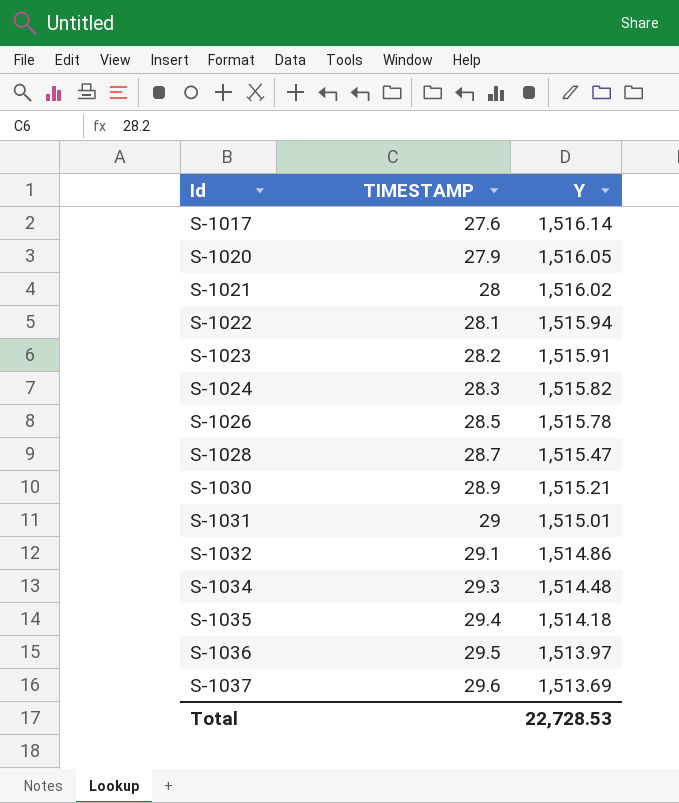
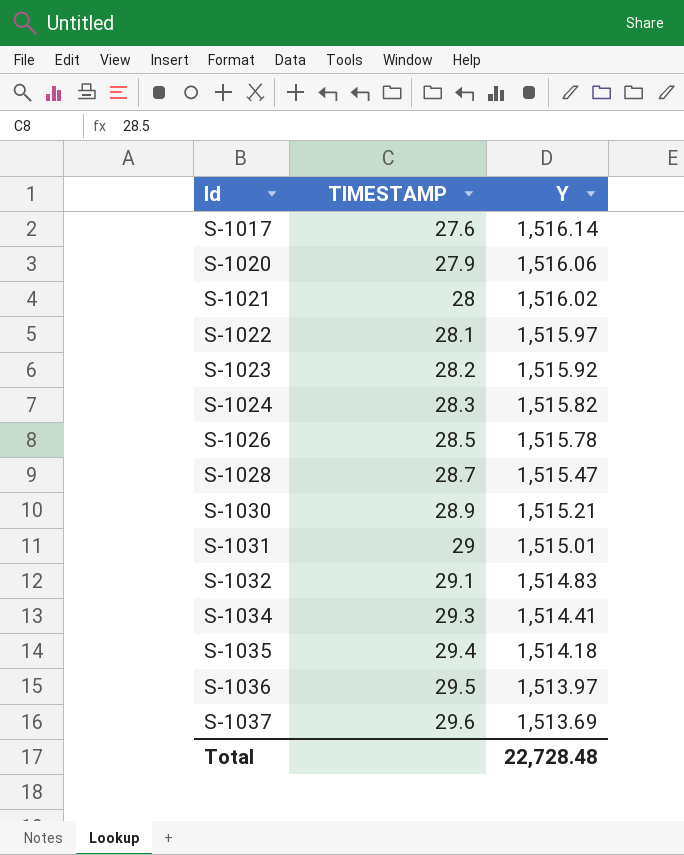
S-1020 | Y: 1,516.05 -> 1,516.06
S-1022 | Y: 1,515.94 -> 1,515.97
S-1023 | Y: 1,515.91 -> 1,515.92
S-1032 | Y: 1,514.86 -> 1,514.83
S-1034 | Y: 1,514.48 -> 1,514.41
Total | Y: 22,728.53 -> 22,728.48

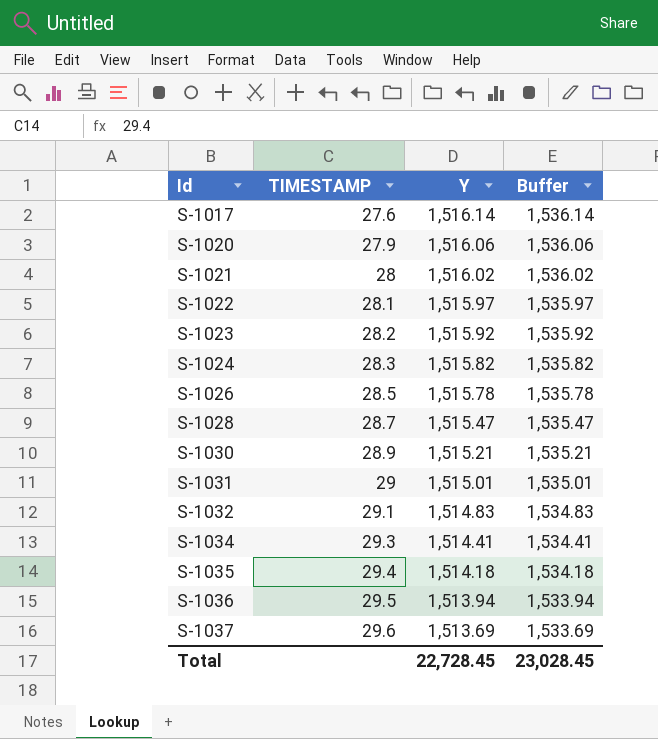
column Buffer | formula: none -> [Y] + 20
S-1036 | Y: 1,513.97 -> 1,513.94
Total | Y: 22,728.48 -> 22,728.45

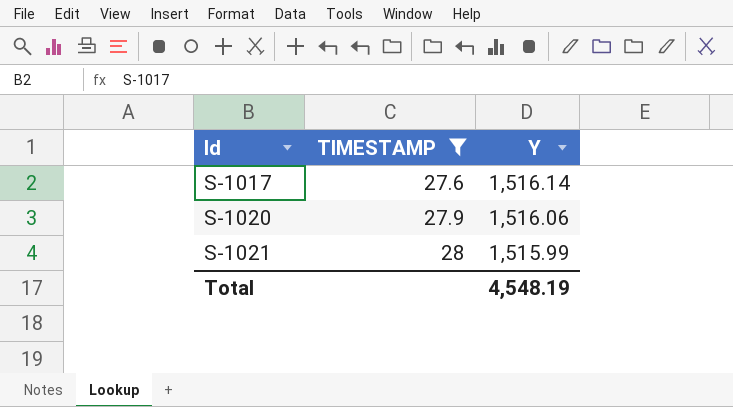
filter: none -> TIMESTAMP <= 28
column Buffer | formula: [Y] + 20 -> none
S-1021 | Y: 1,516.02 -> 1,515.99
Total | Y: 22,728.45 -> 4,548.19

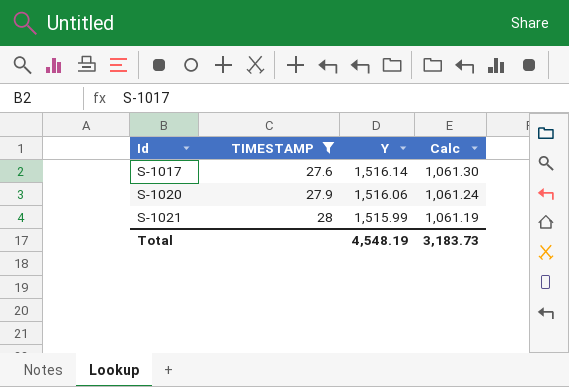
column Calc | formula: none -> [Y] * 0.7

